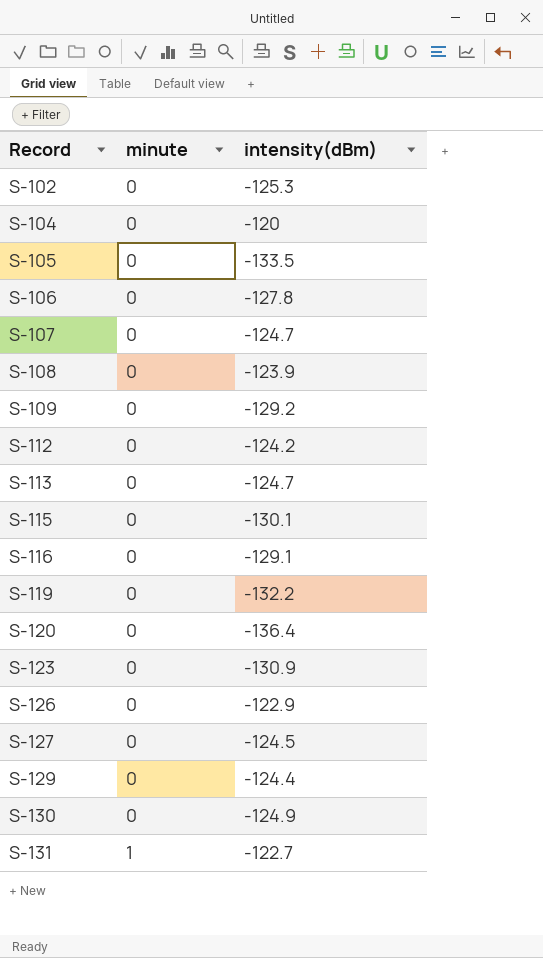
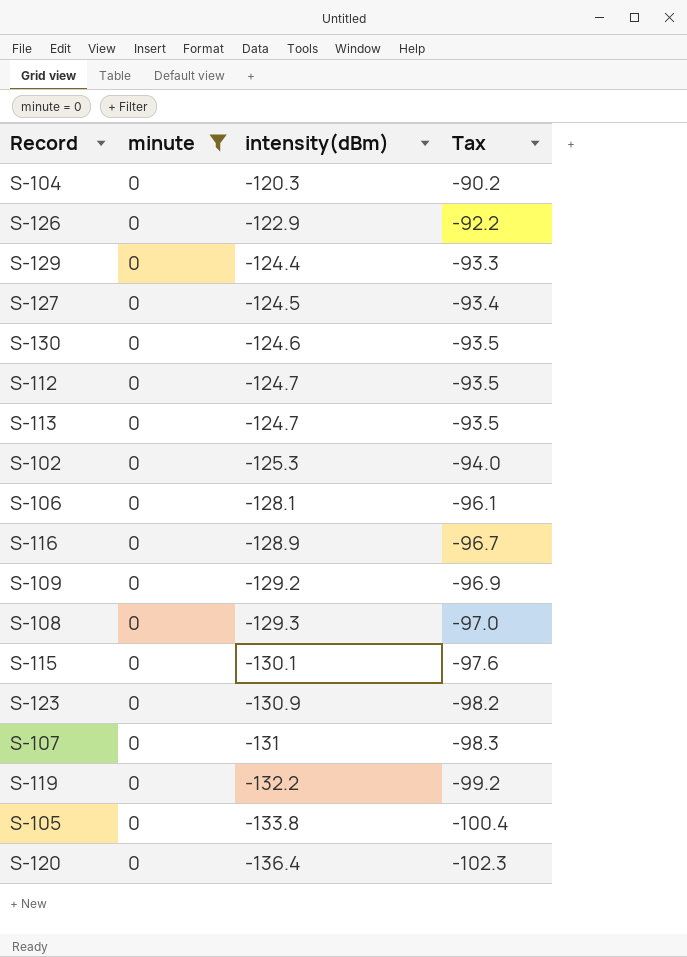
filter: none -> minute = 0
row order: Record ascending -> intensity(dBm) descending
column Tax | formula: none -> [intensity(dBm)] * 0.75
S-104 | intensity(dBm): -120 -> -120.3
S-130 | intensity(dBm): -124.9 -> -124.6
S-112 | intensity(dBm): -124.2 -> -124.7
S-106 | intensity(dBm): -127.8 -> -128.1
S-116 | intensity(dBm): -129.1 -> -128.9
S-108 | intensity(dBm): -123.9 -> -129.3
S-107 | intensity(dBm): -124.7 -> -131
S-105 | intensity(dBm): -133.5 -> -133.8

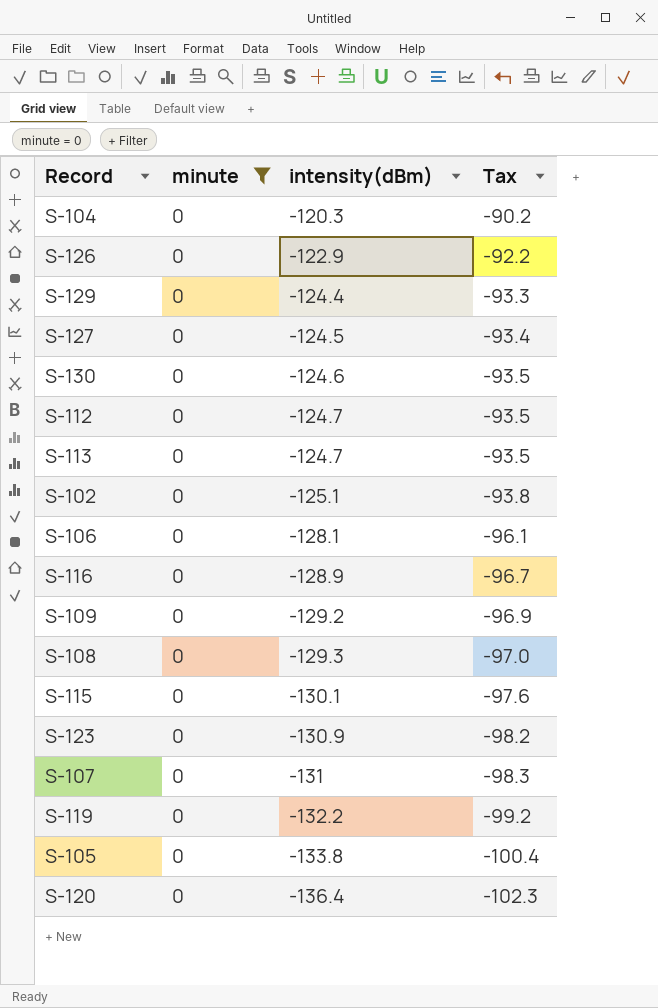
S-102 | intensity(dBm): -125.3 -> -125.1
S-102 | Tax: -94.0 -> -93.8

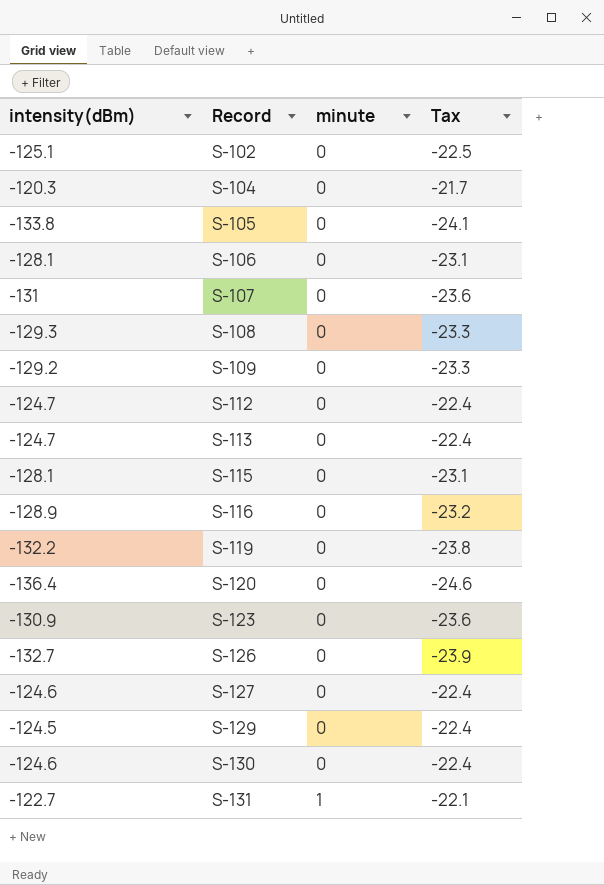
filter: minute = 0 -> none
row order: intensity(dBm) descending -> Record ascending
column intensity(dBm) | position: 3 -> 1
column Tax | formula: [intensity(dBm)] * 0.75 -> [intensity(dBm)] * 0.18
S-115 | intensity(dBm): -130.1 -> -128.1
S-126 | intensity(dBm): -122.9 -> -132.7
S-127 | intensity(dBm): -124.5 -> -124.6
S-129 | intensity(dBm): -124.4 -> -124.5

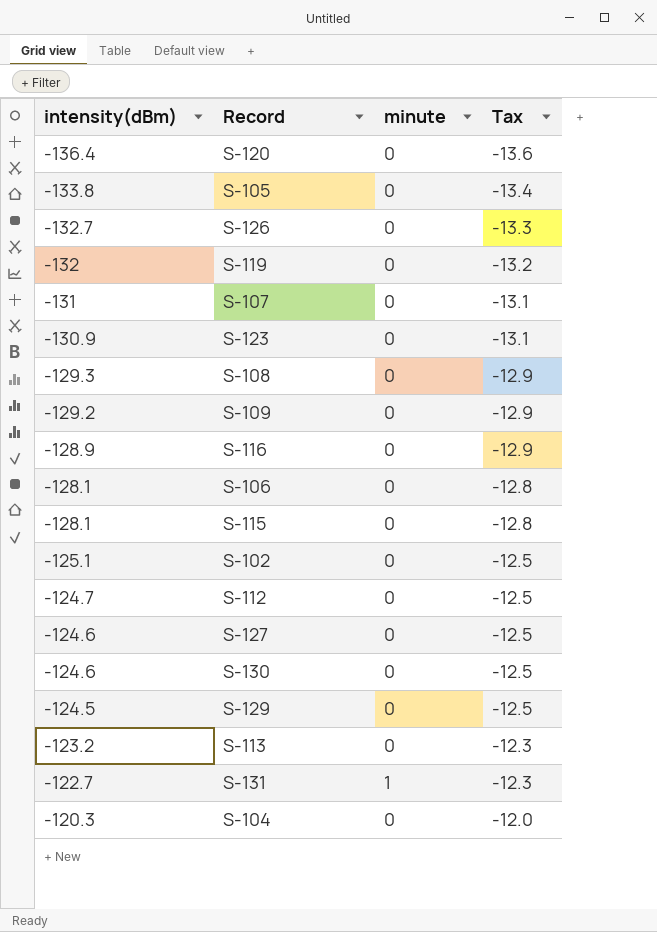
row order: Record ascending -> intensity(dBm) ascending
column Tax | formula: [intensity(dBm)] * 0.18 -> [intensity(dBm)] * 0.1
S-119 | intensity(dBm): -132.2 -> -132
S-113 | intensity(dBm): -124.7 -> -123.2

